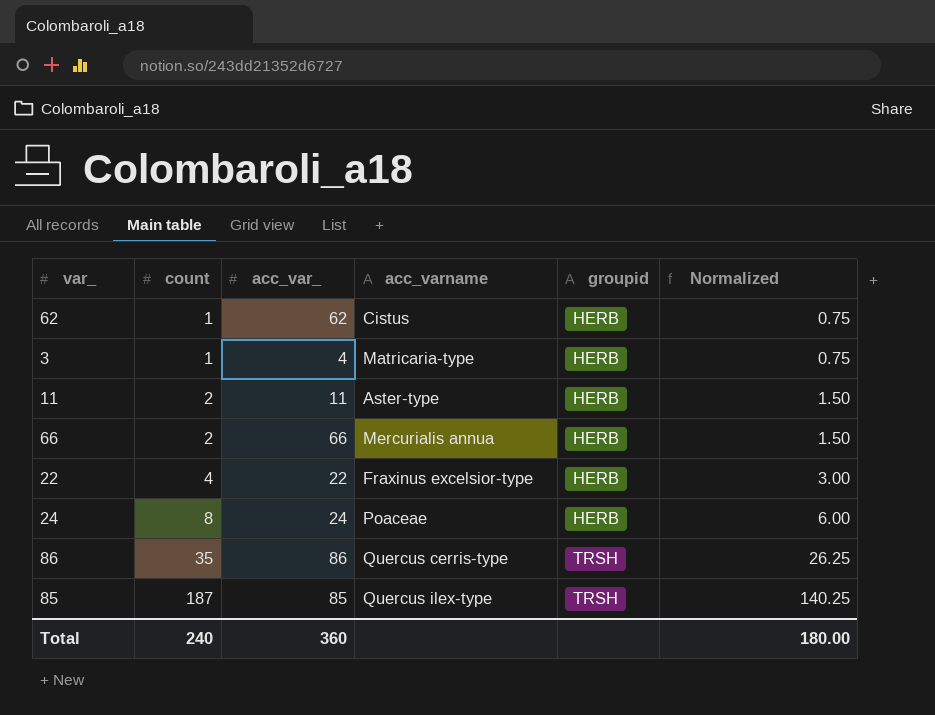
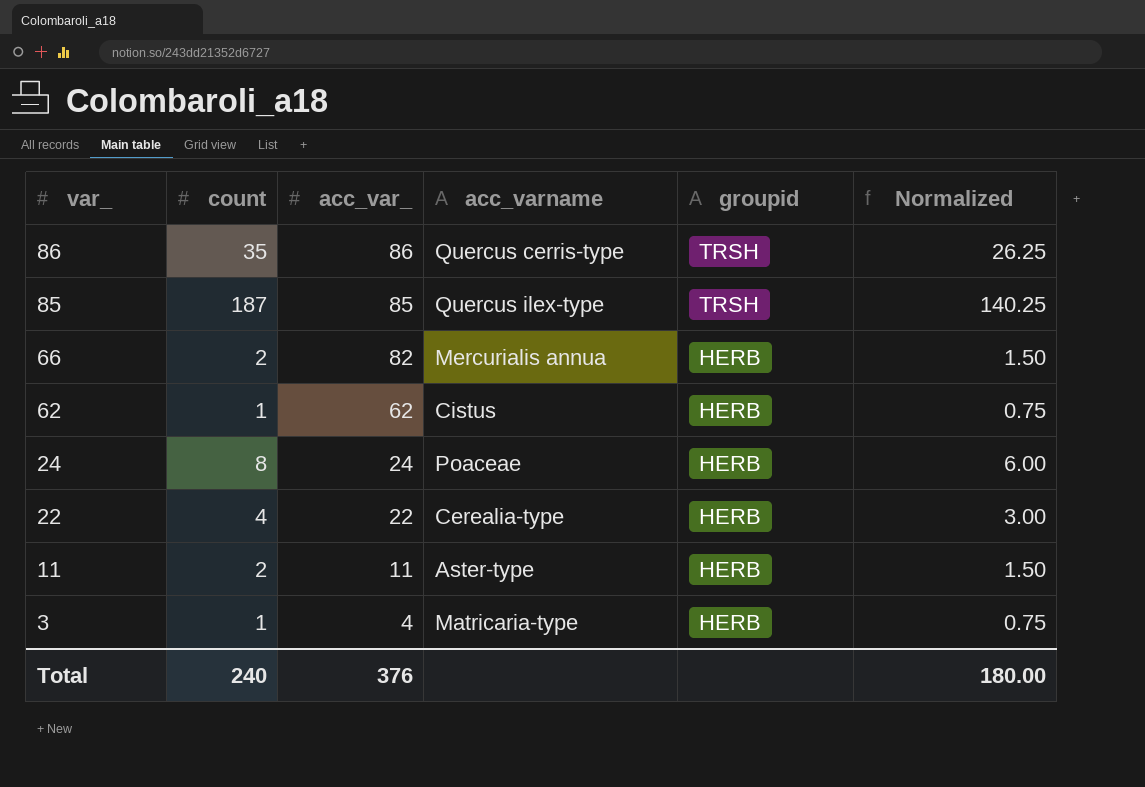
row order: count ascending -> var_ descending
66 | acc_var_: 66 -> 82
22 | acc_varname: Fraxinus excelsior-type -> Cerealia-type
Total | acc_var_: 360 -> 376

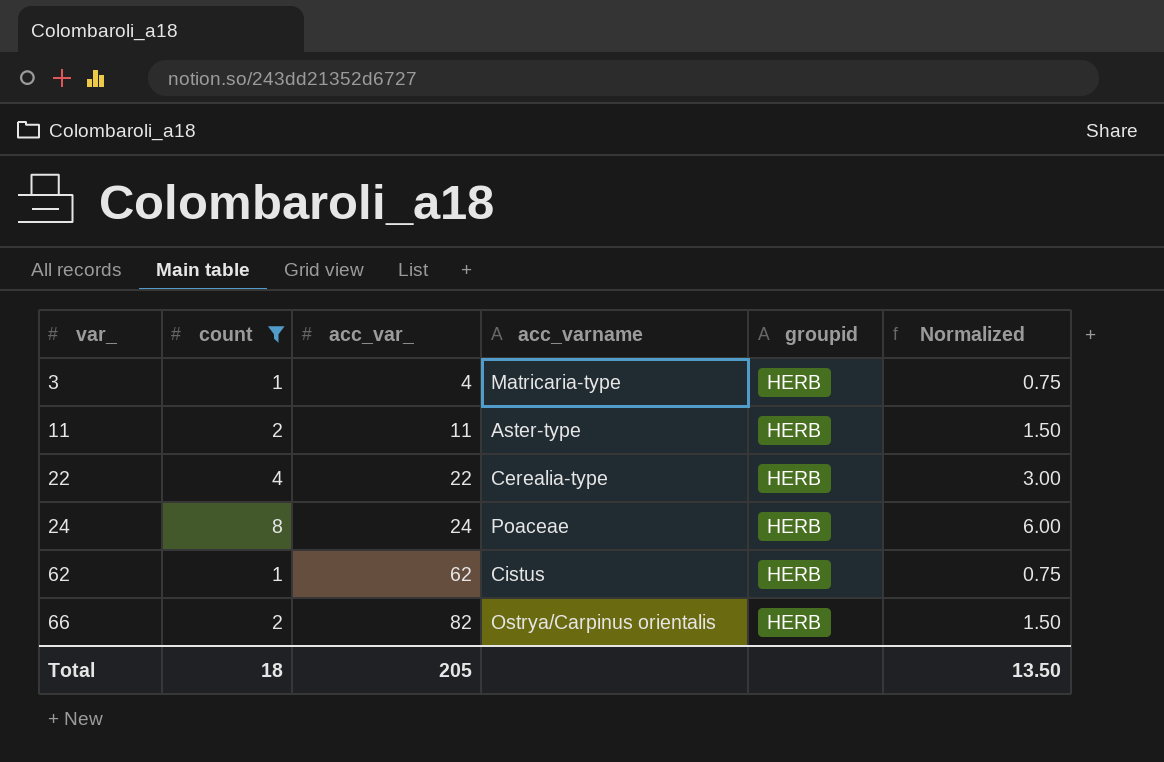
filter: none -> count <= 8
row order: var_ descending -> var_ ascending
66 | acc_varname: Mercurialis annua -> Ostrya/Carpinus orientalis
Total | count: 240 -> 18
Total | acc_var_: 376 -> 205
Total | Normalized: 180.00 -> 13.50

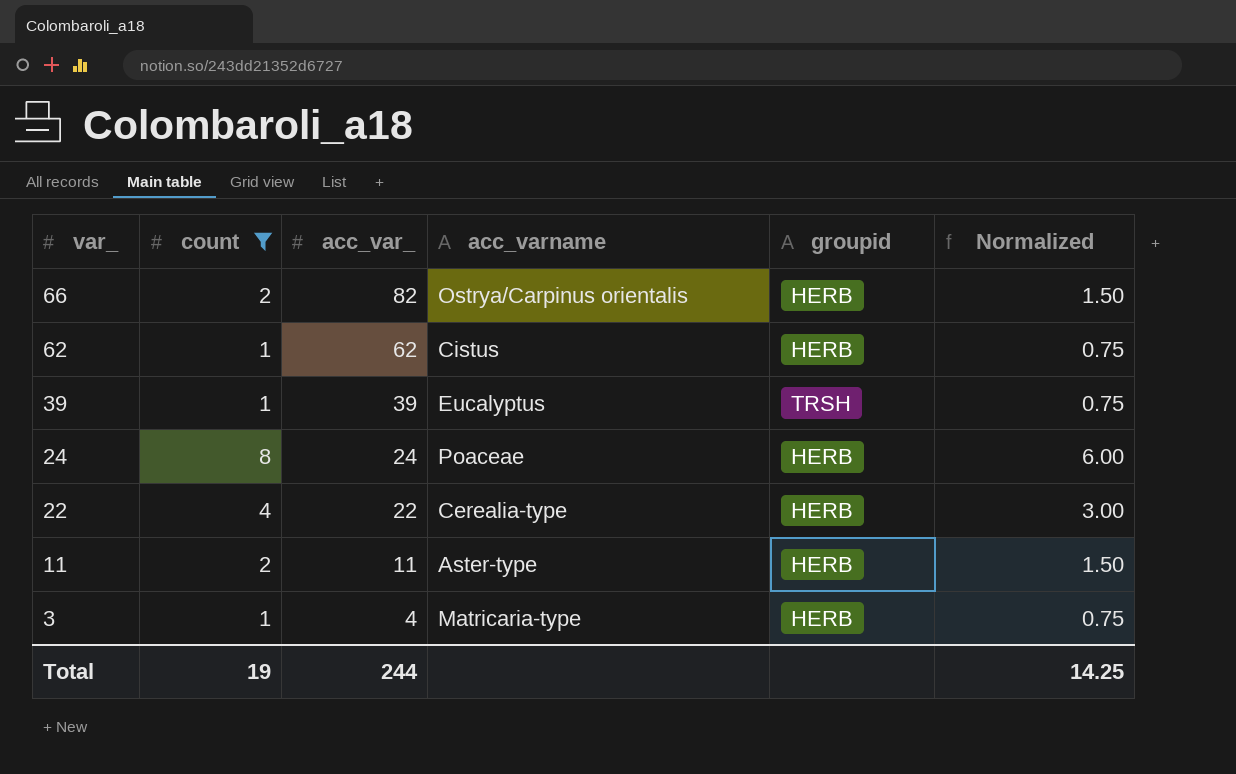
row order: var_ ascending -> var_ descending
row 39: none -> 1 | 39 | Eucalyptus | TRSH | 0.75
Total | count: 18 -> 19
Total | acc_var_: 205 -> 244
Total | Normalized: 13.50 -> 14.25

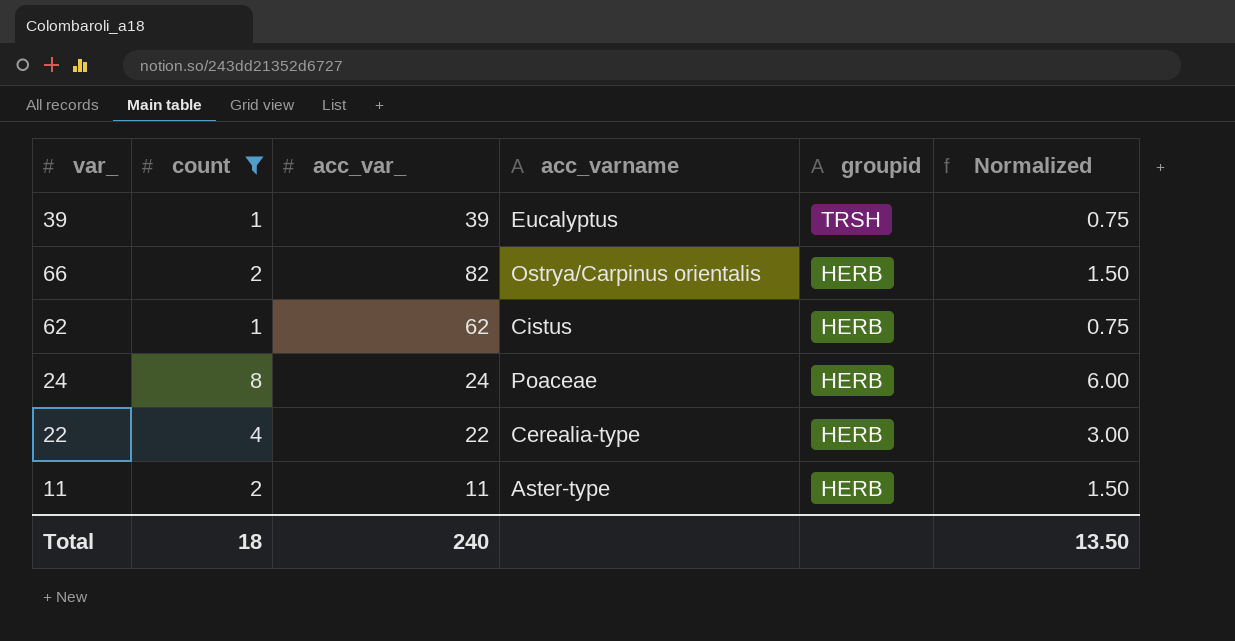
row order: var_ descending -> groupid descending
row 3: 1 | 4 | Matricaria-type | HERB | 0.75 -> none
Total | count: 19 -> 18
Total | acc_var_: 244 -> 240
Total | Normalized: 14.25 -> 13.50

